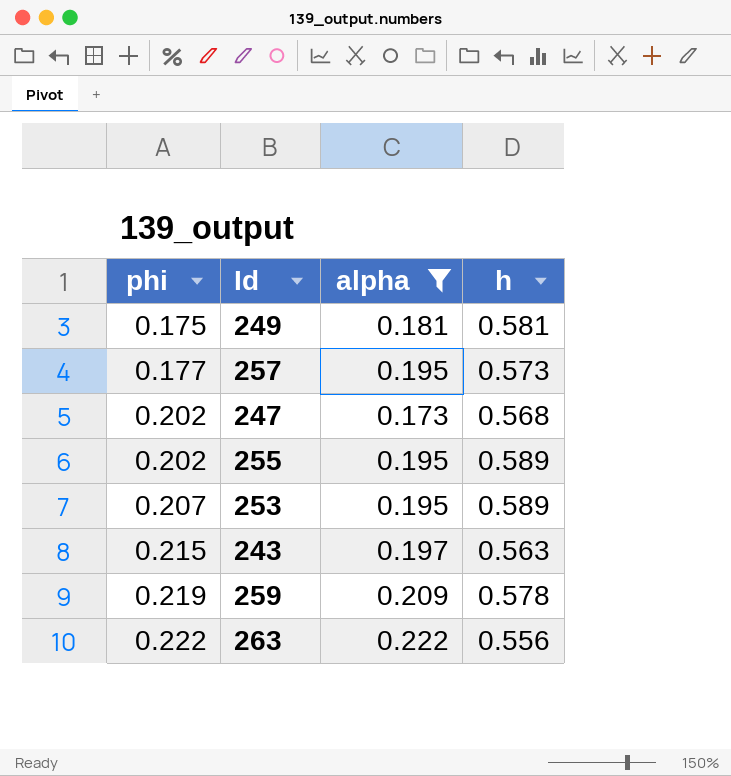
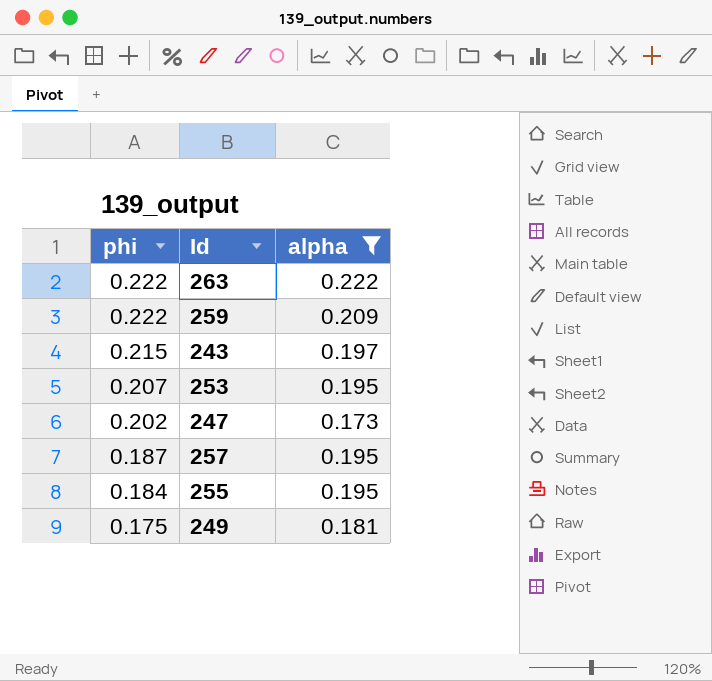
row order: phi ascending -> phi descending
column h | position: 4 -> none
259 | phi: 0.219 -> 0.222
257 | phi: 0.177 -> 0.187
255 | phi: 0.202 -> 0.184

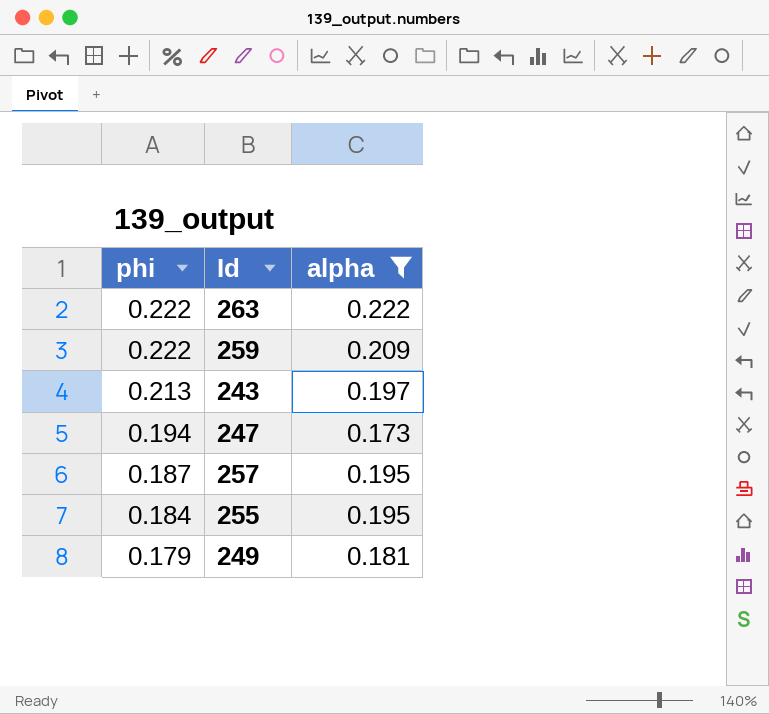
row 253: 0.207 | 0.195 -> none
243 | phi: 0.215 -> 0.213
247 | phi: 0.202 -> 0.194
249 | phi: 0.175 -> 0.179

